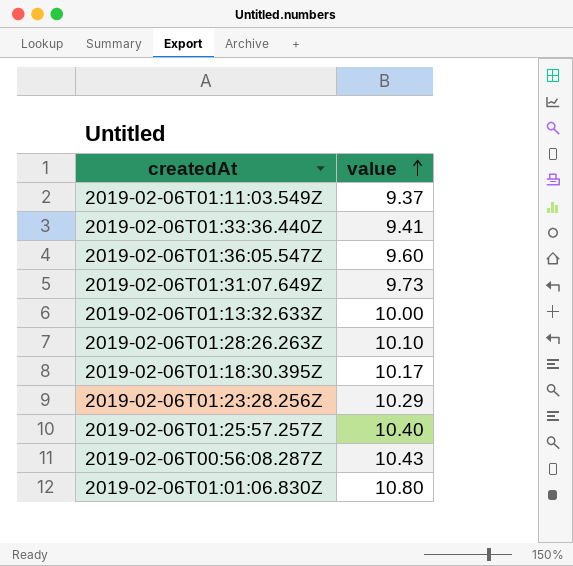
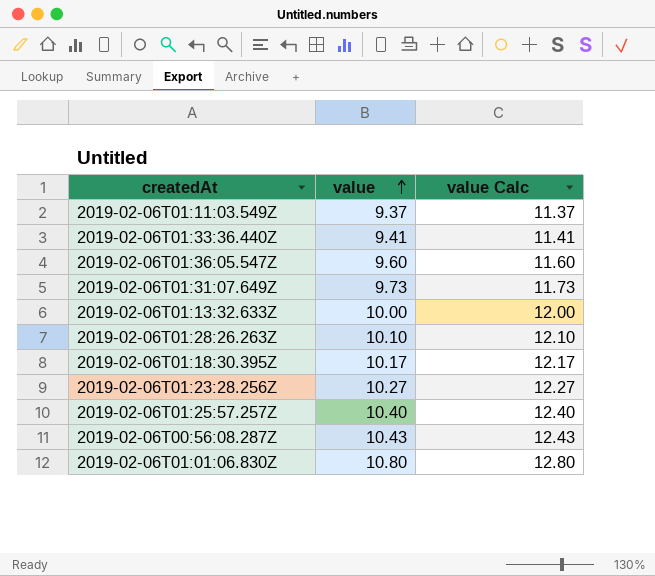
column value Calc | formula: none -> [value] + 2
2019-02-06T01:23:28.256Z | value: 10.29 -> 10.27

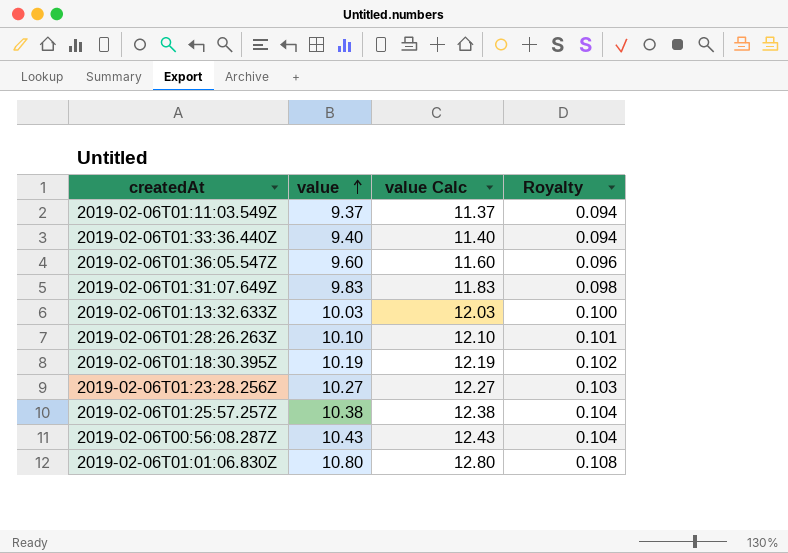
column Royalty | formula: none -> [value] * 0.01
2019-02-06T01:33:36.440Z | value: 9.41 -> 9.40
2019-02-06T01:33:36.440Z | value Calc: 11.41 -> 11.40
2019-02-06T01:31:07.649Z | value: 9.73 -> 9.83
2019-02-06T01:31:07.649Z | value Calc: 11.73 -> 11.83
2019-02-06T01:13:32.633Z | value: 10.00 -> 10.03
2019-02-06T01:13:32.633Z | value Calc: 12.00 -> 12.03
2019-02-06T01:18:30.395Z | value: 10.17 -> 10.19
2019-02-06T01:18:30.395Z | value Calc: 12.17 -> 12.19
2019-02-06T01:25:57.257Z | value: 10.40 -> 10.38
2019-02-06T01:25:57.257Z | value Calc: 12.40 -> 12.38

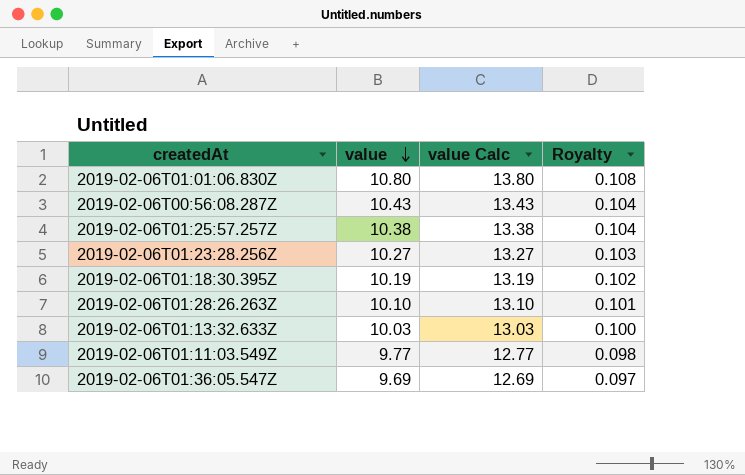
row order: value ascending -> value descending
column value Calc | formula: [value] + 2 -> [value] + 3
row 2019-02-06T01:33:36.440Z: 9.40 | 11.40 | 0.094 -> none
row 2019-02-06T01:31:07.649Z: 9.83 | 11.83 | 0.098 -> none
2019-02-06T01:11:03.549Z | value: 9.37 -> 9.77
2019-02-06T01:11:03.549Z | Royalty: 0.094 -> 0.098
2019-02-06T01:36:05.547Z | value: 9.60 -> 9.69
2019-02-06T01:36:05.547Z | Royalty: 0.096 -> 0.097

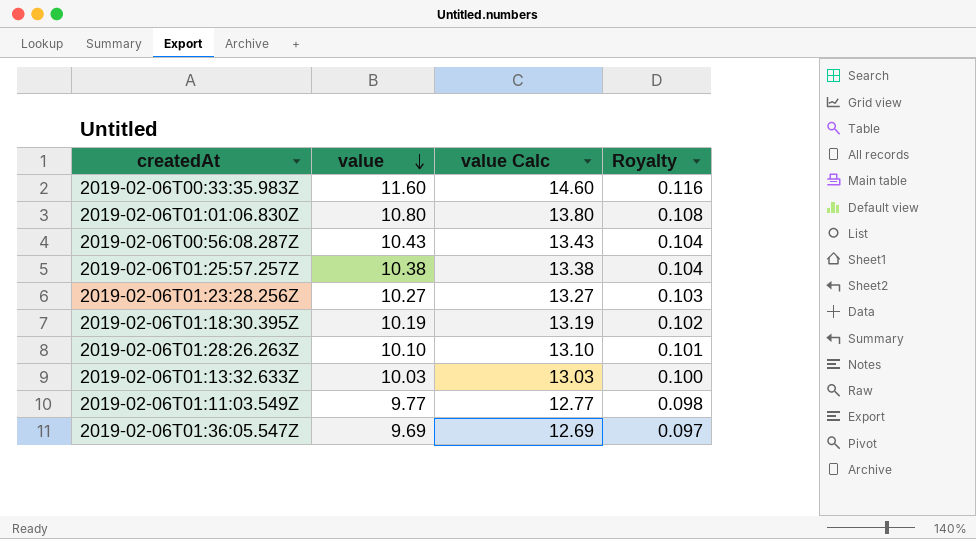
row 2019-02-06T00:33:35.983Z: none -> 11.60 | 14.60 | 0.116

